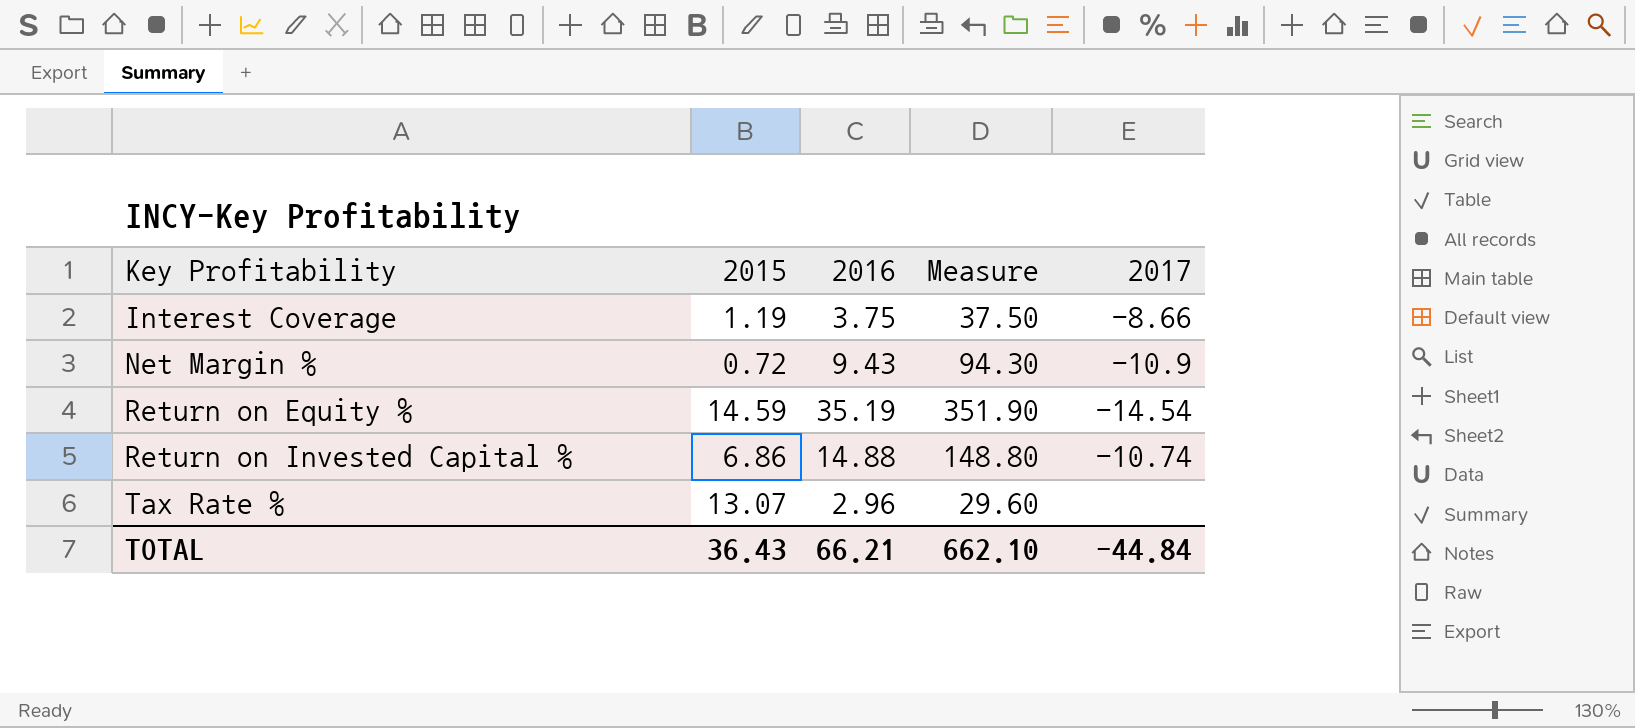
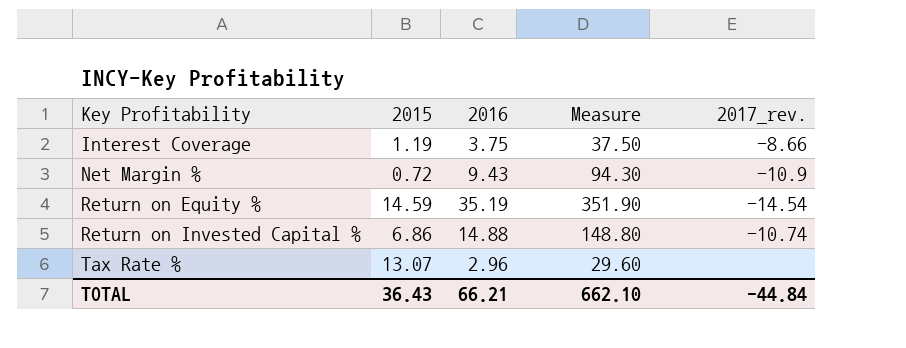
column name: 2017 -> 2017_rev.

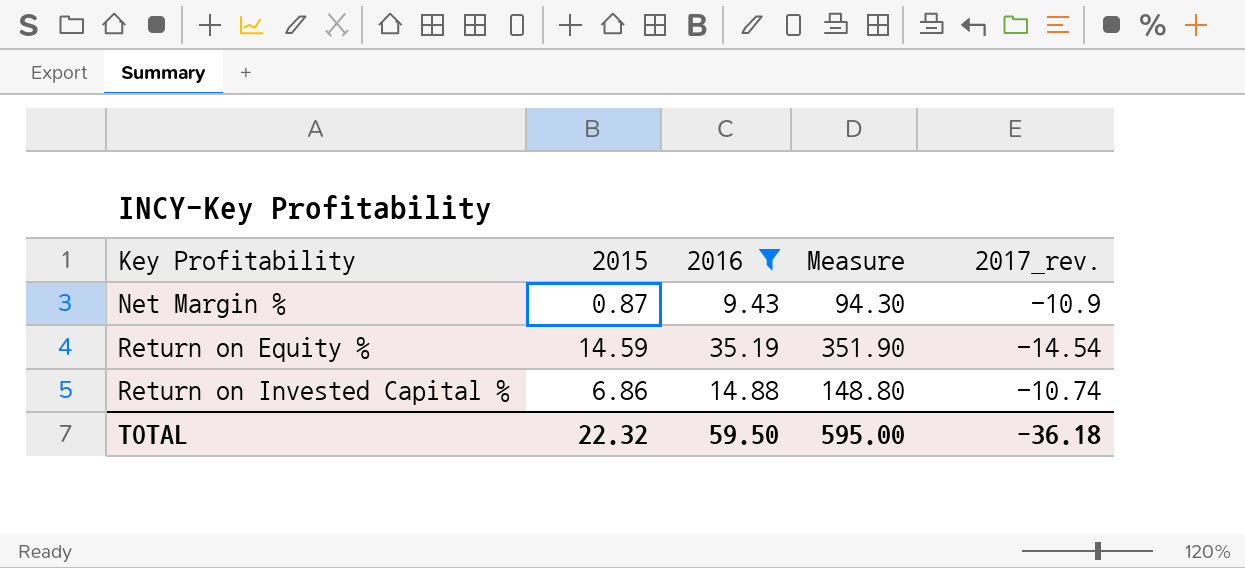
filter: none -> 2016 >= 9.43
Net Margin % | 2015: 0.72 -> 0.87
TOTAL | 2015: 36.43 -> 22.32
TOTAL | 2016: 66.21 -> 59.50
TOTAL | Measure: 662.10 -> 595.00
TOTAL | 2017_rev.: -44.84 -> -36.18

